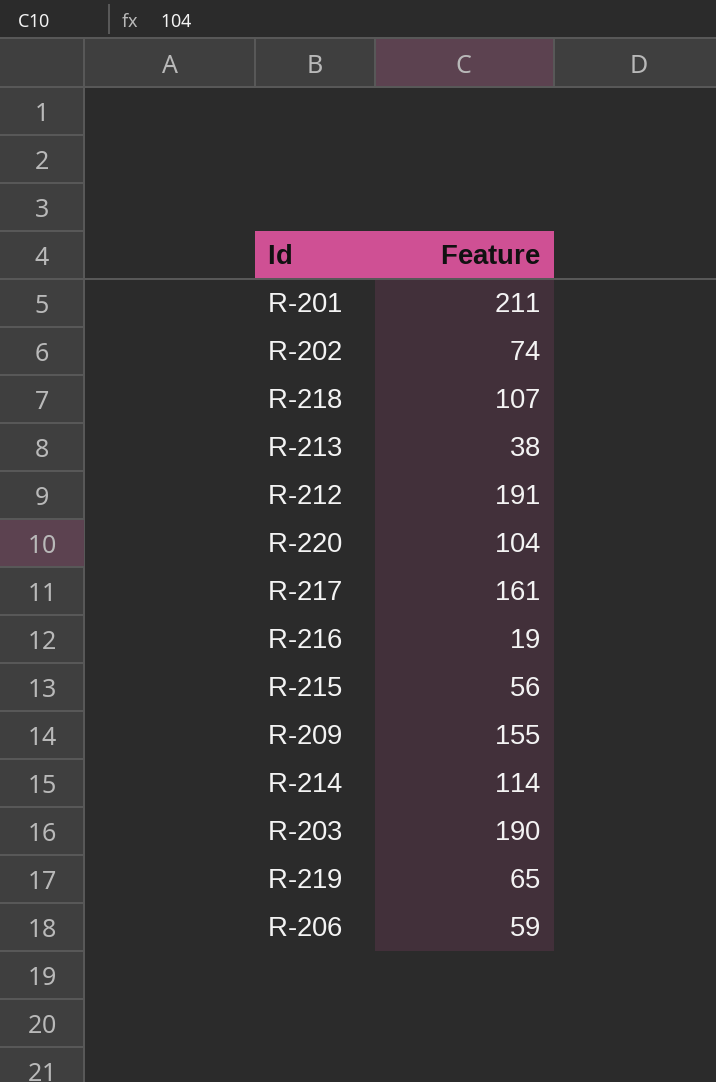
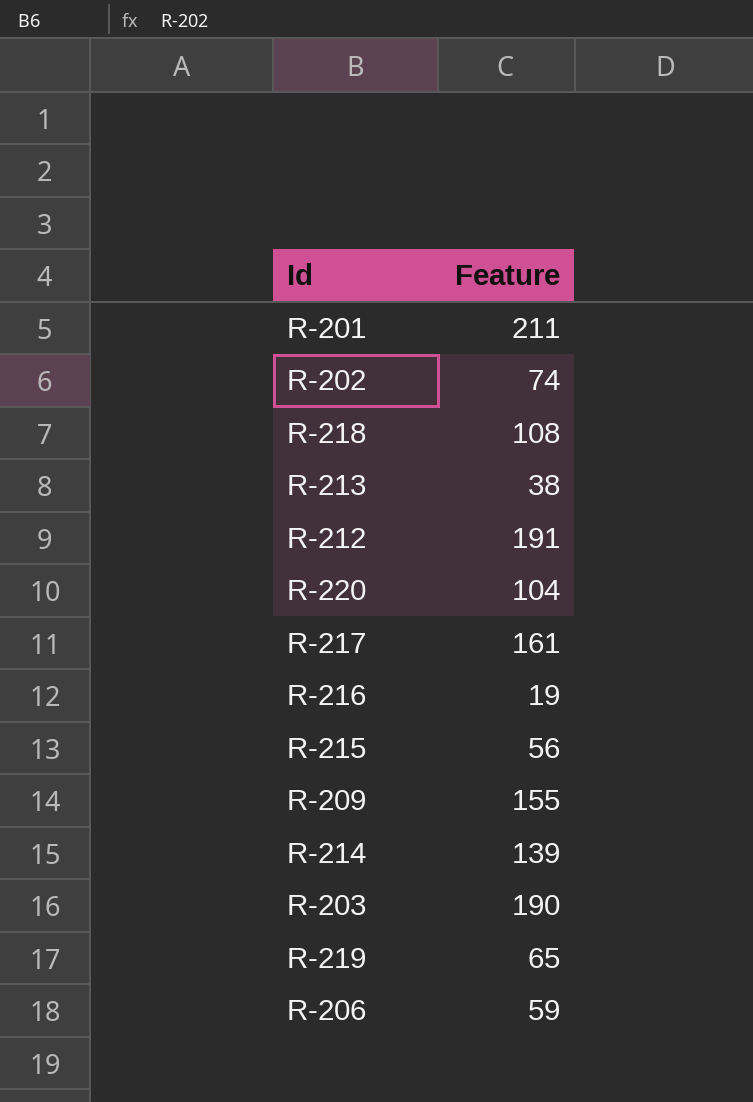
R-218 | Feature: 107 -> 108
R-214 | Feature: 114 -> 139

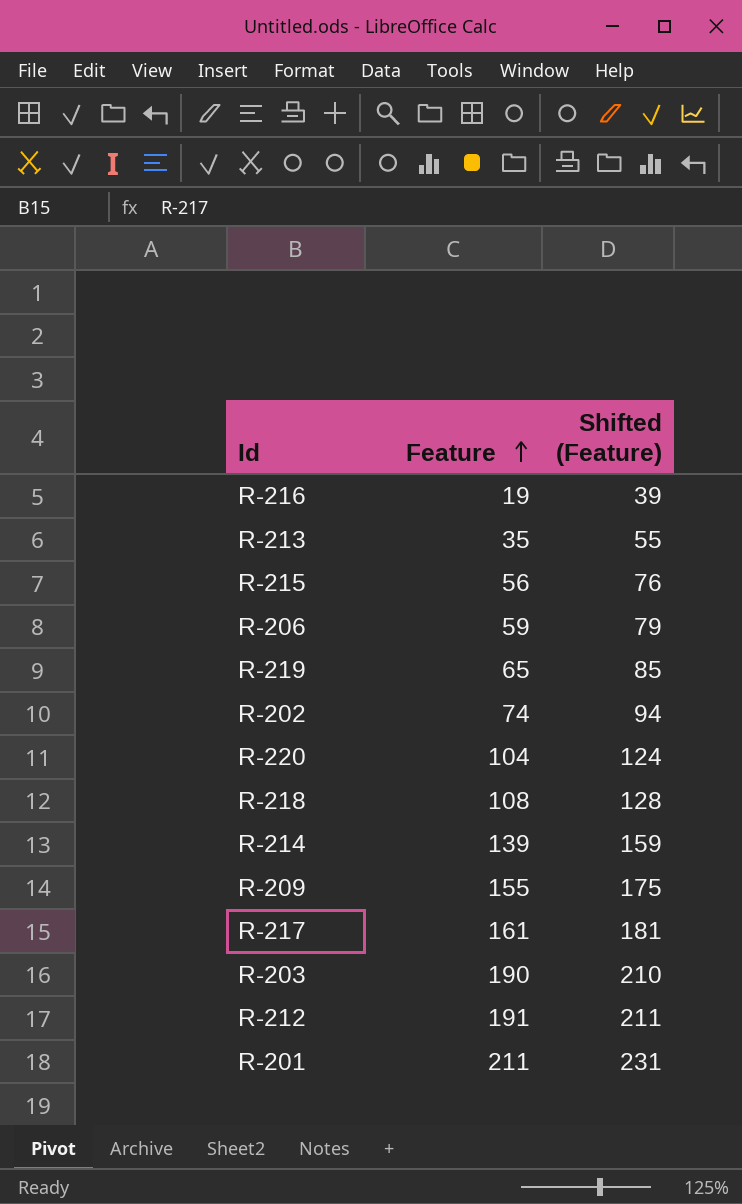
row order: none -> Feature ascending
column Shifted (Feature) | formula: none -> [Feature] + 20
R-213 | Feature: 38 -> 35

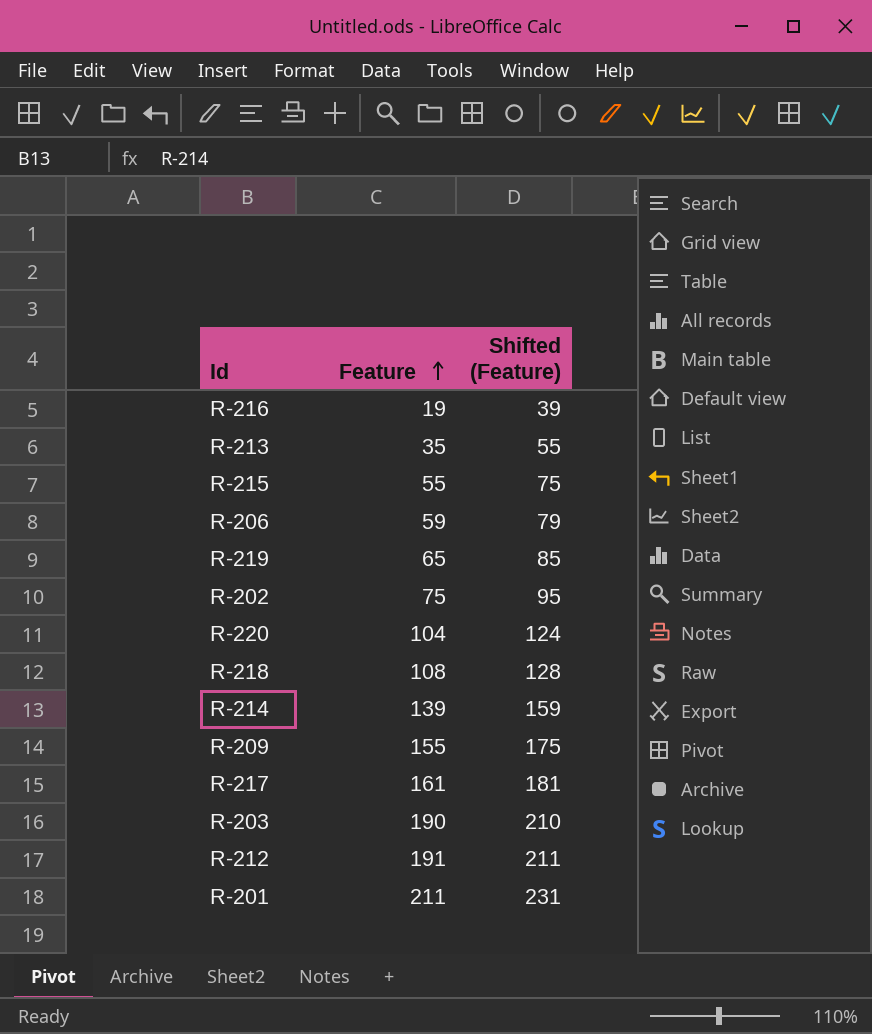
R-215 | Feature: 56 -> 55
R-215 | Shifted (Feature): 76 -> 75
R-202 | Feature: 74 -> 75
R-202 | Shifted (Feature): 94 -> 95

